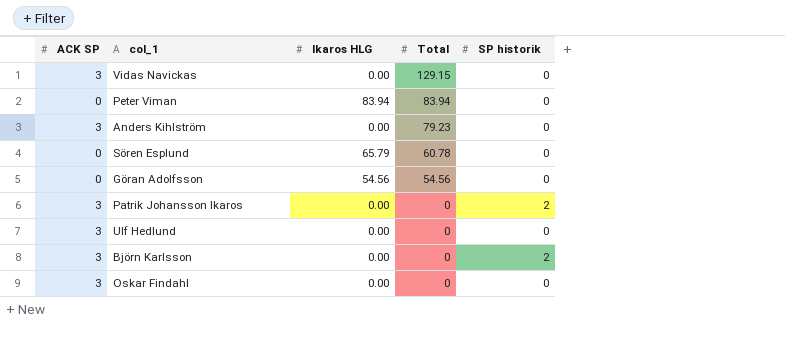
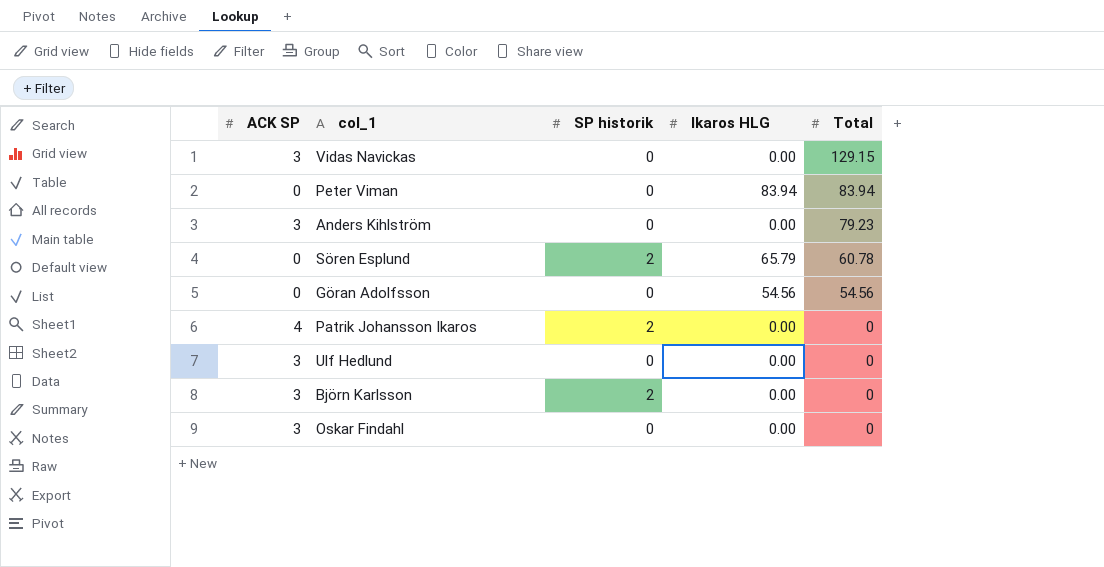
column SP historik | position: 5 -> 3
Sören Esplund | SP historik: 0 -> 2
Patrik Johansson Ikaros | ACK SP: 3 -> 4

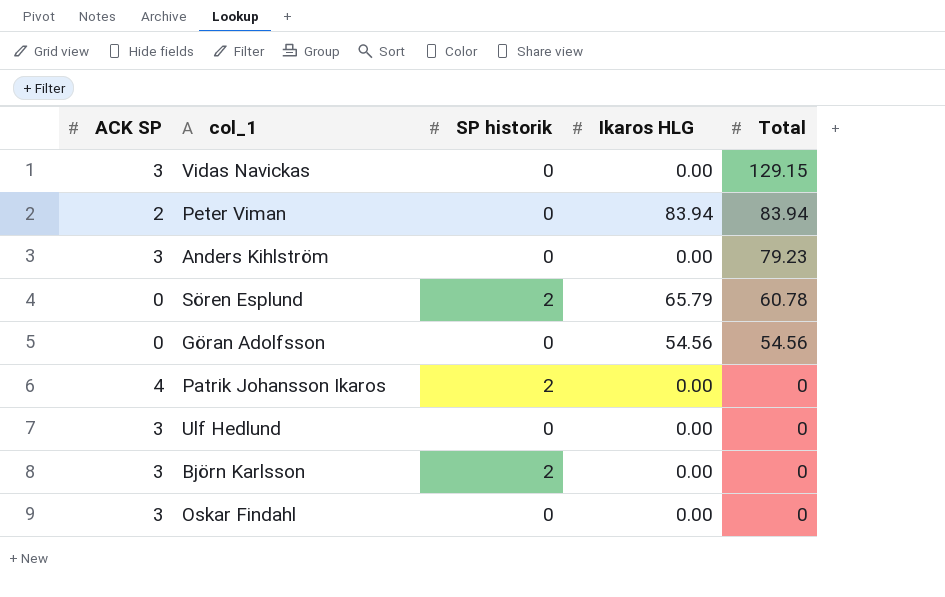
Peter Viman | ACK SP: 0 -> 2

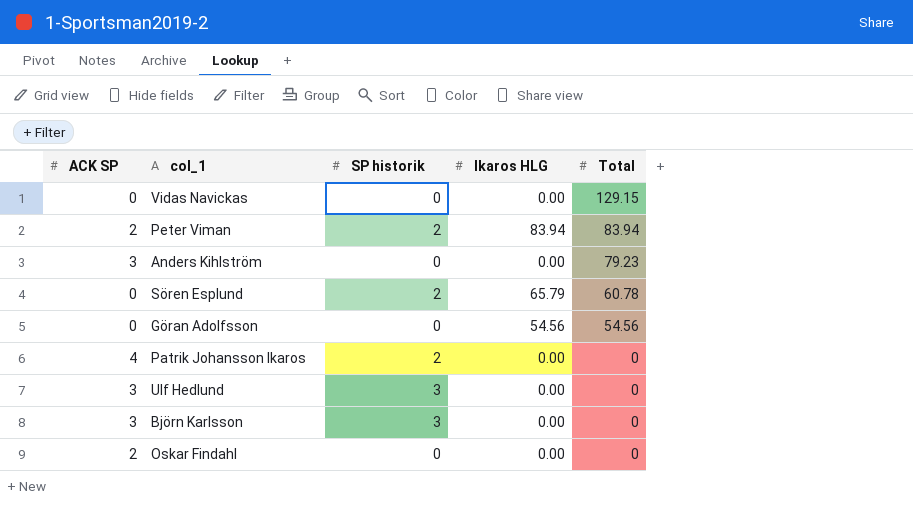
Vidas Navickas | ACK SP: 3 -> 0
Peter Viman | SP historik: 0 -> 2
Ulf Hedlund | SP historik: 0 -> 3
Björn Karlsson | SP historik: 2 -> 3
Oskar Findahl | ACK SP: 3 -> 2

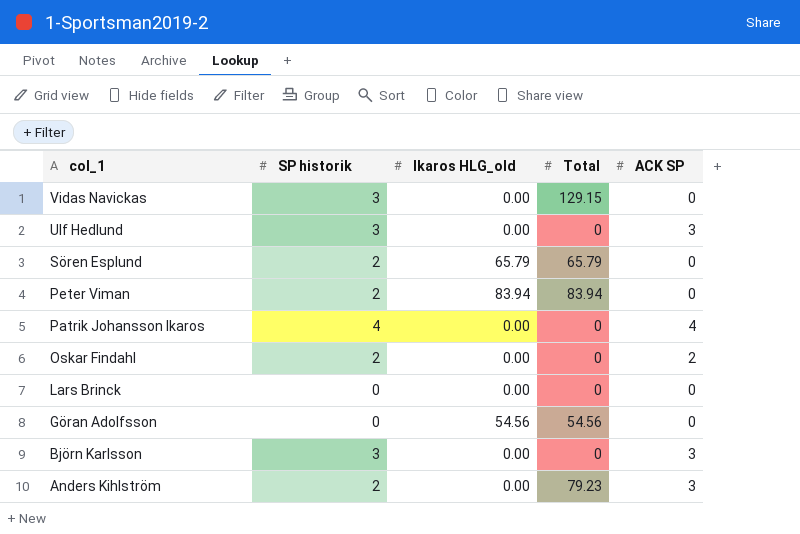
row order: Total descending -> col_1 descending
column name: Ikaros HLG -> Ikaros HLG_old
column ACK SP | position: 1 -> 5
Vidas Navickas | SP historik: 0 -> 3
Sören Esplund | Total: 60.78 -> 65.79
Peter Viman | ACK SP: 2 -> 0
Patrik Johansson Ikaros | SP historik: 2 -> 4
Oskar Findahl | SP historik: 0 -> 2
row Lars Brinck: none -> 0 | 0.00 | 0 | 0
Anders Kihlström | SP historik: 0 -> 2

